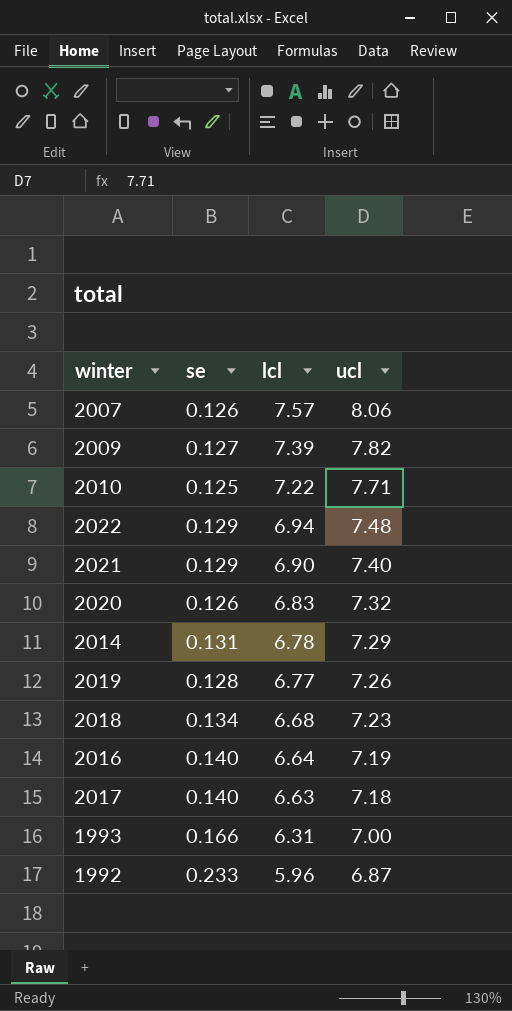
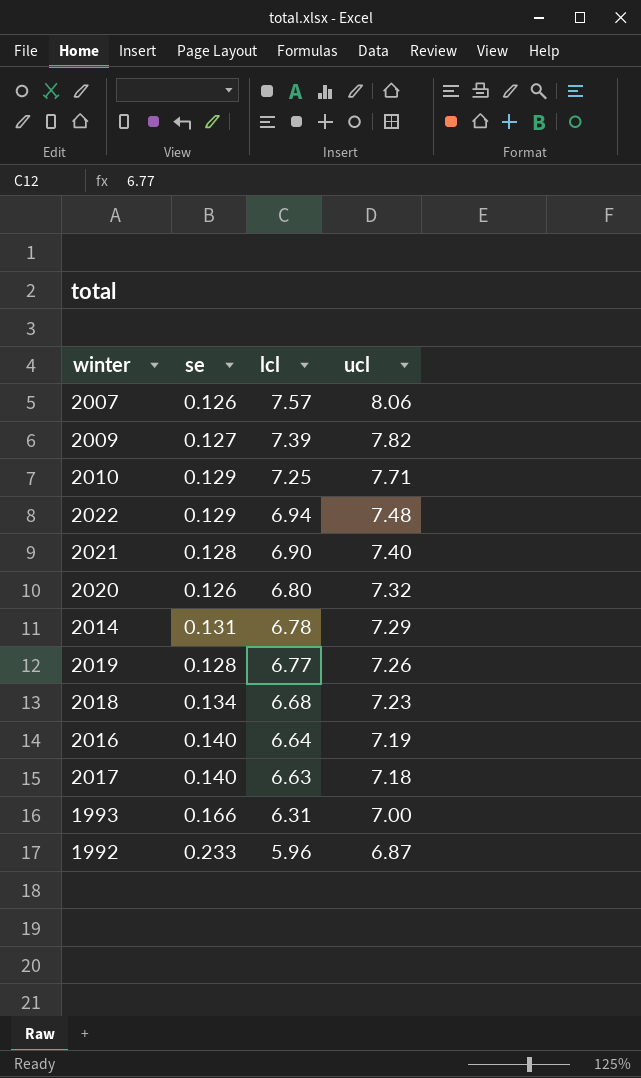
2010 | se: 0.125 -> 0.129
2010 | lcl: 7.22 -> 7.25
2021 | se: 0.129 -> 0.128
2020 | lcl: 6.83 -> 6.80

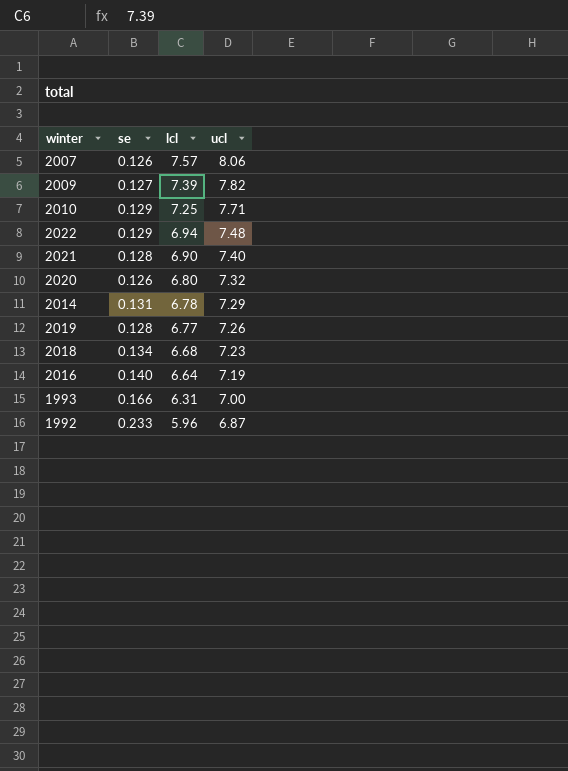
row 2017: 0.140 | 6.63 | 7.18 -> none

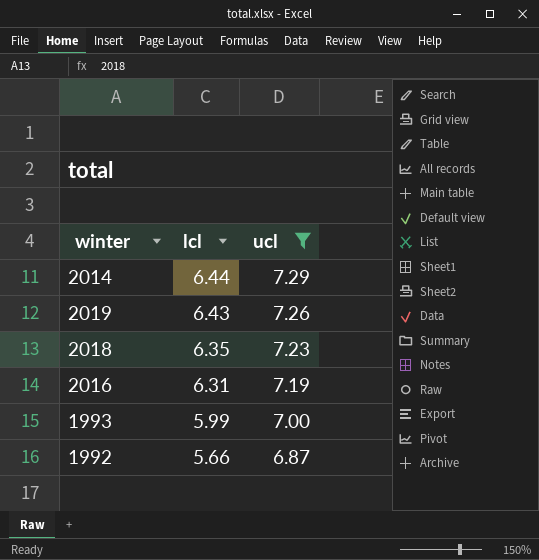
filter: none -> ucl <= 7.29
column se | position: 2 -> none
2014 | lcl: 6.78 -> 6.44
2019 | lcl: 6.77 -> 6.43
2018 | lcl: 6.68 -> 6.35
2016 | lcl: 6.64 -> 6.31
1993 | lcl: 6.31 -> 5.99
1992 | lcl: 5.96 -> 5.66

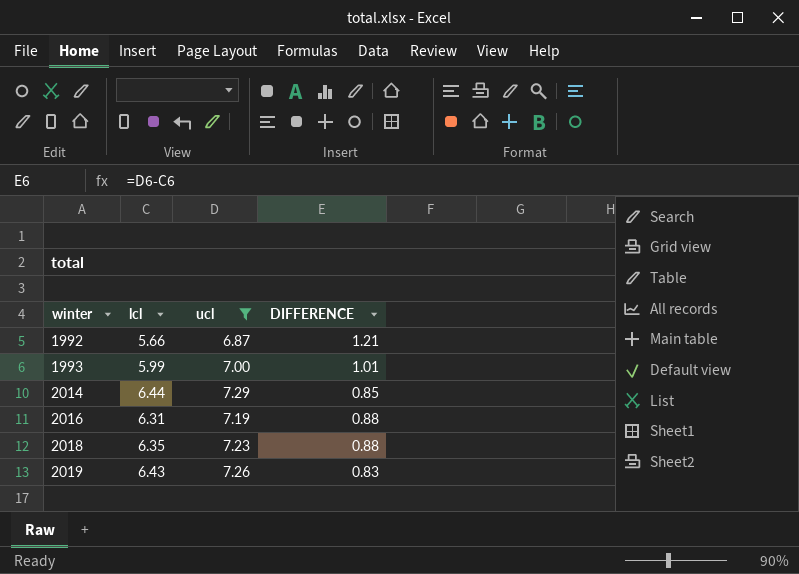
row order: lcl descending -> winter ascending
column DIFFERENCE | formula: none -> [ucl] - [lcl]

